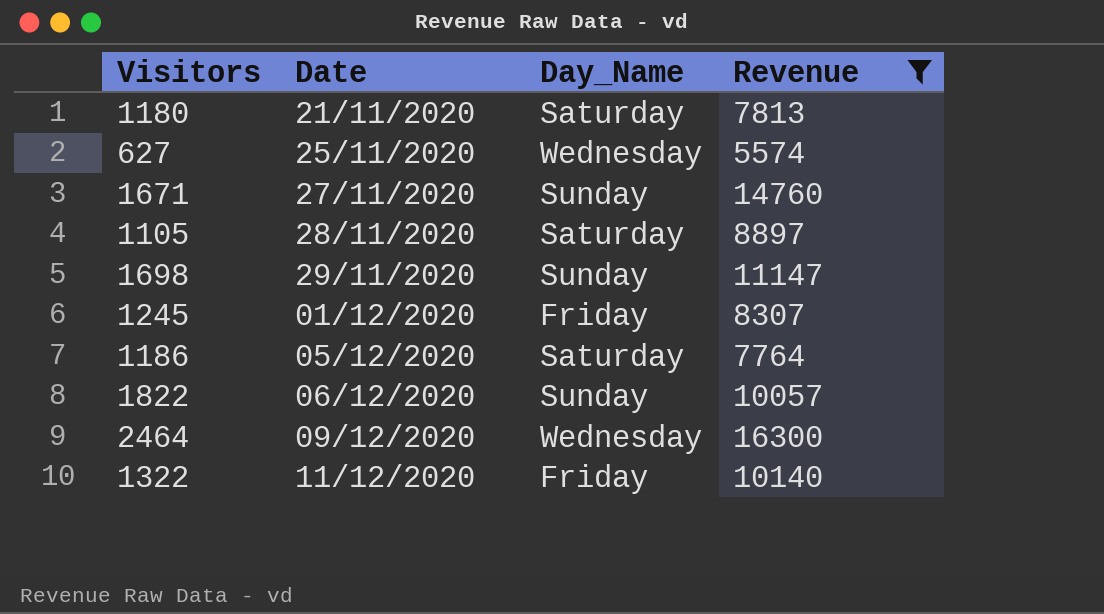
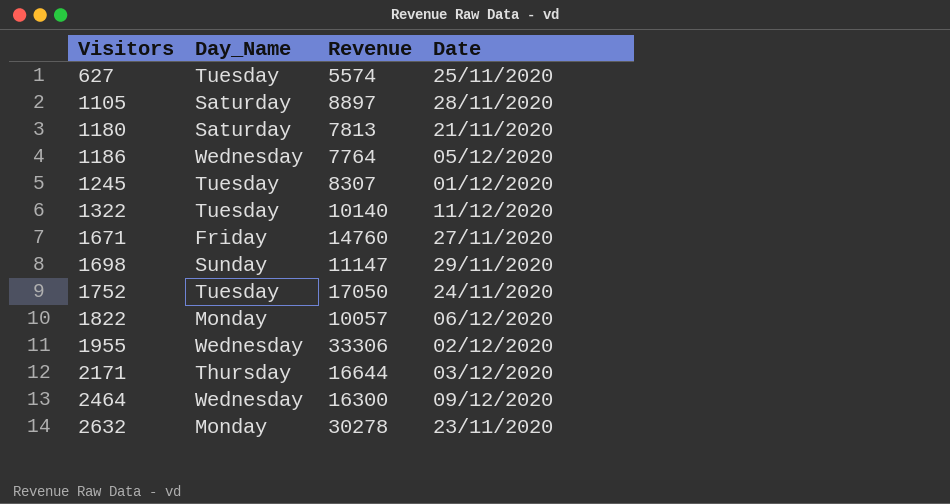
filter: Revenue <= 16300 -> none
row order: Date ascending -> Visitors ascending
column Date | position: 2 -> 4
627 | Day_Name: Wednesday -> Tuesday
1186 | Day_Name: Saturday -> Wednesday
1245 | Day_Name: Friday -> Tuesday
1322 | Day_Name: Friday -> Tuesday
1671 | Day_Name: Sunday -> Friday
1822 | Day_Name: Sunday -> Monday

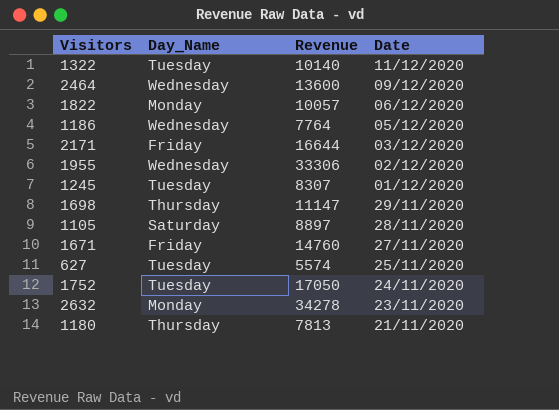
row order: Visitors ascending -> Date descending
2464 | Revenue: 16300 -> 13600
2171 | Day_Name: Thursday -> Friday
1698 | Day_Name: Sunday -> Thursday
2632 | Revenue: 30278 -> 34278
1180 | Day_Name: Saturday -> Thursday

